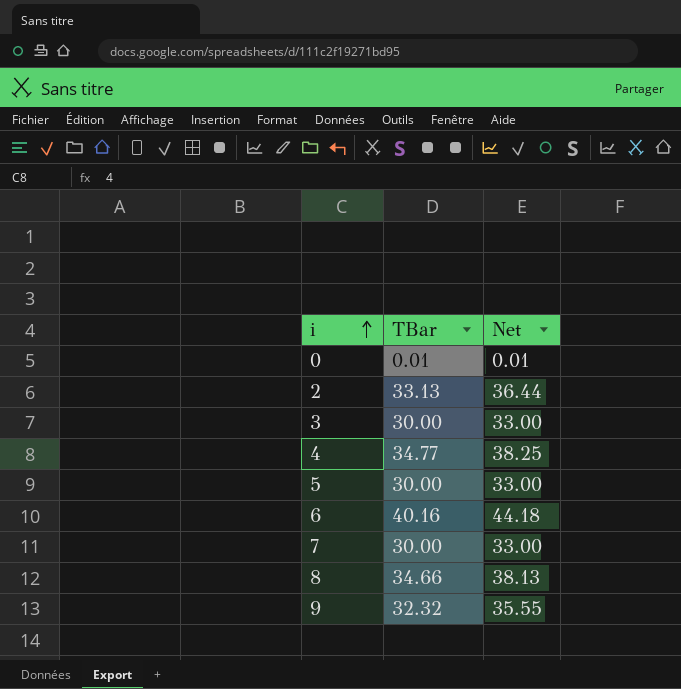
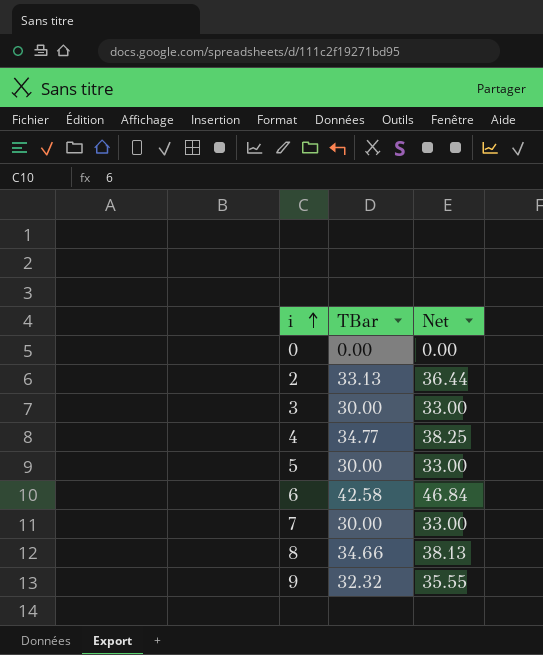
0 | TBar: 0.01 -> 0.00
0 | Net: 0.01 -> 0.00
6 | TBar: 40.16 -> 42.58
6 | Net: 44.18 -> 46.84

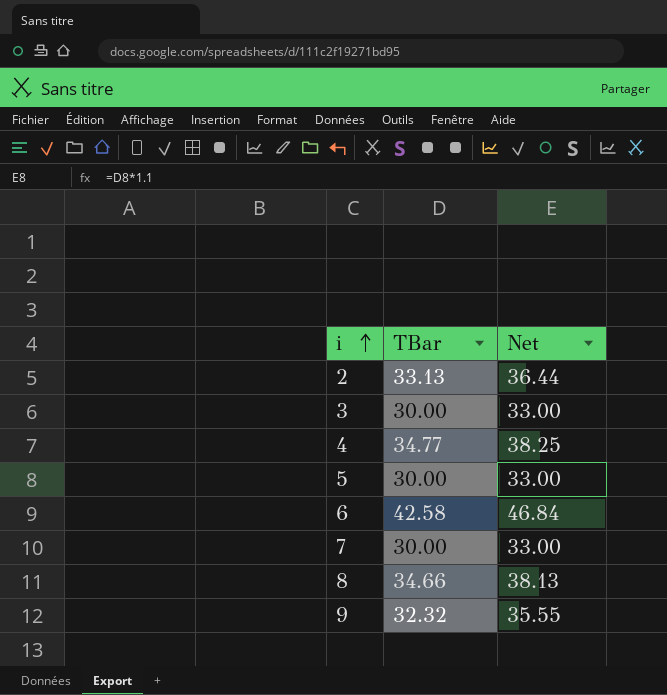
row 0: 0.00 | 0.00 -> none

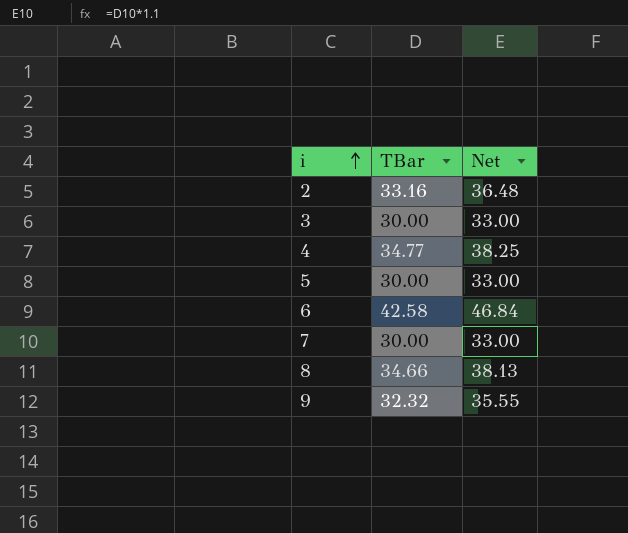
2 | TBar: 33.13 -> 33.16
2 | Net: 36.44 -> 36.48

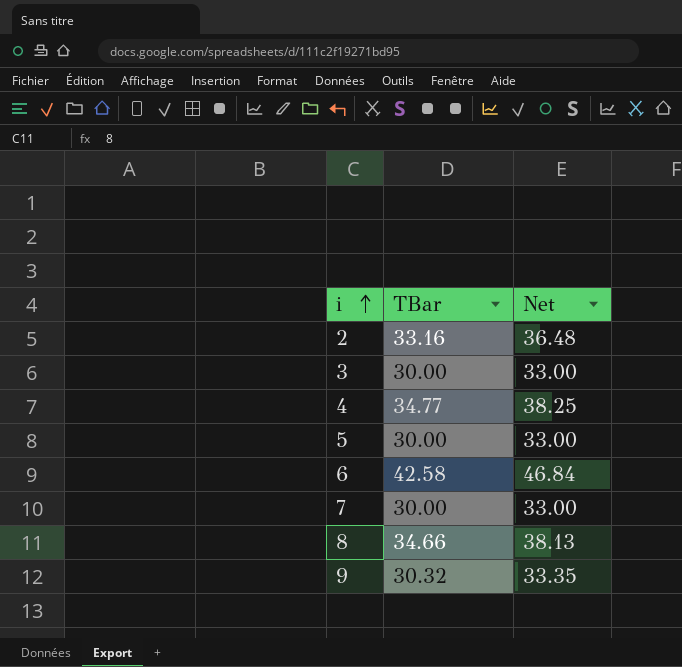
9 | TBar: 32.32 -> 30.32
9 | Net: 35.55 -> 33.35

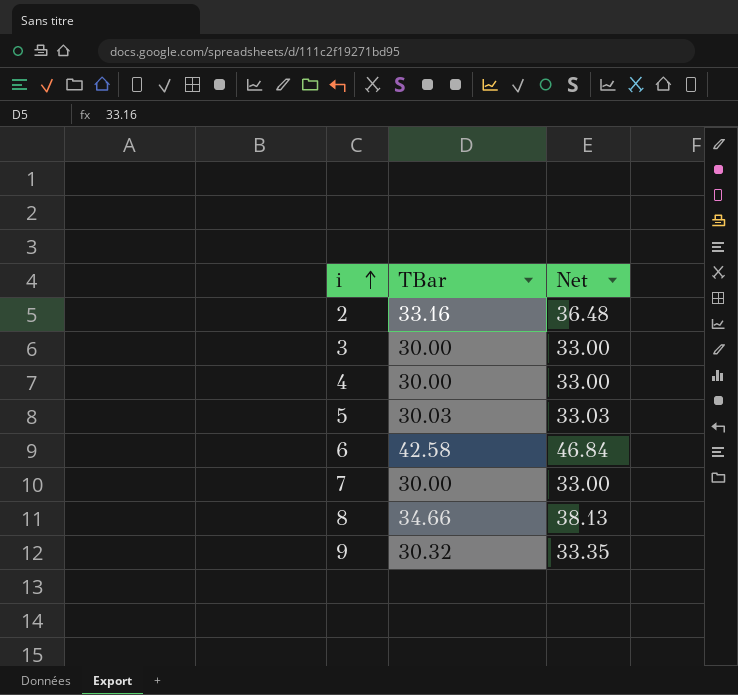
4 | TBar: 34.77 -> 30.00
4 | Net: 38.25 -> 33.00
5 | TBar: 30.00 -> 30.03
5 | Net: 33.00 -> 33.03

